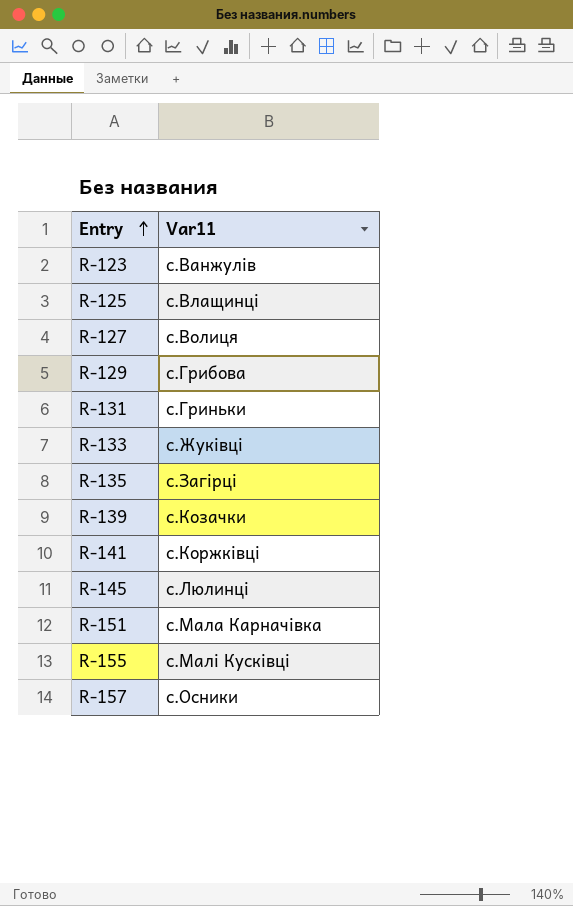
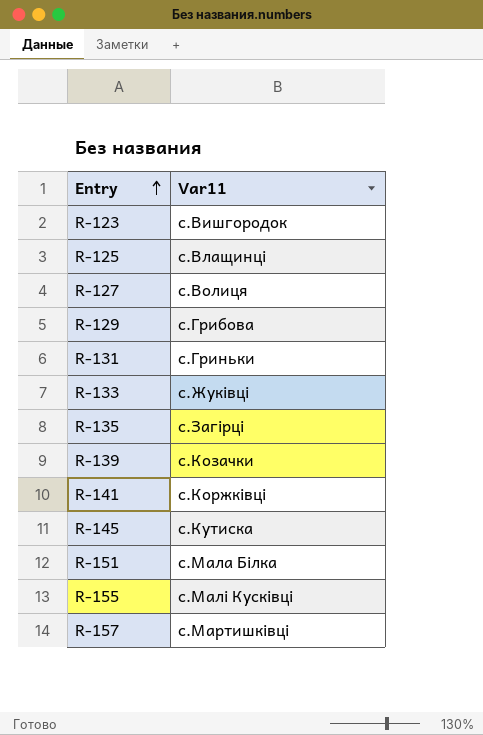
R-123 | Var11: с.Ванжулів -> с.Вишгородок
R-145 | Var11: с.Люлинці -> с.Кутиска
R-151 | Var11: с.Мала Карначівка -> с.Мала Білка
R-157 | Var11: с.Осники -> с.Мартишківці

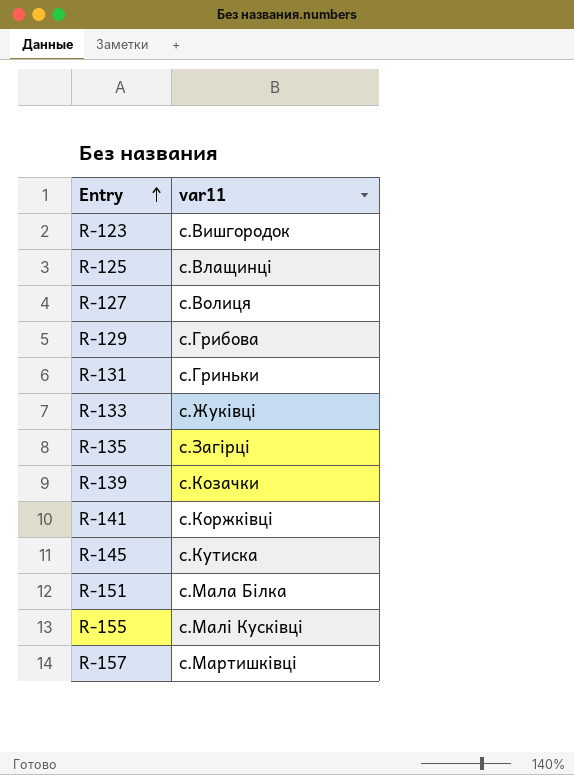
column name: Var11 -> var11

